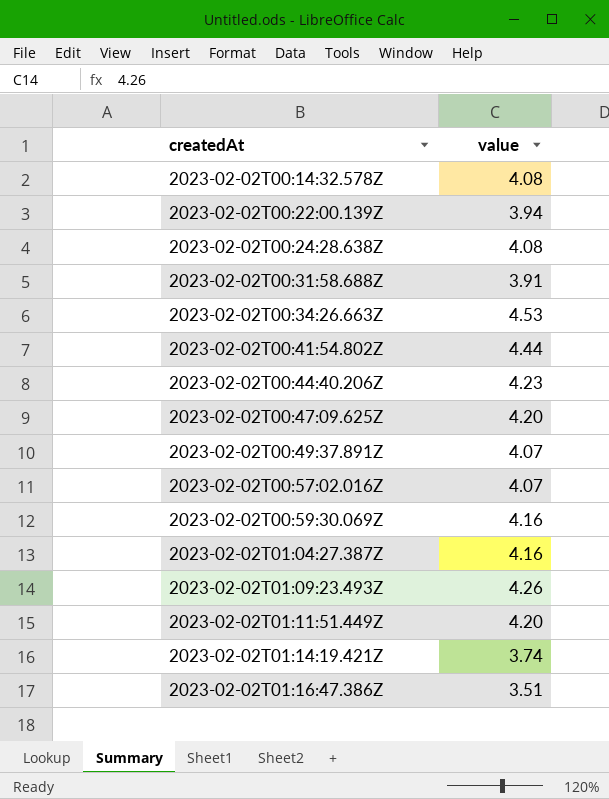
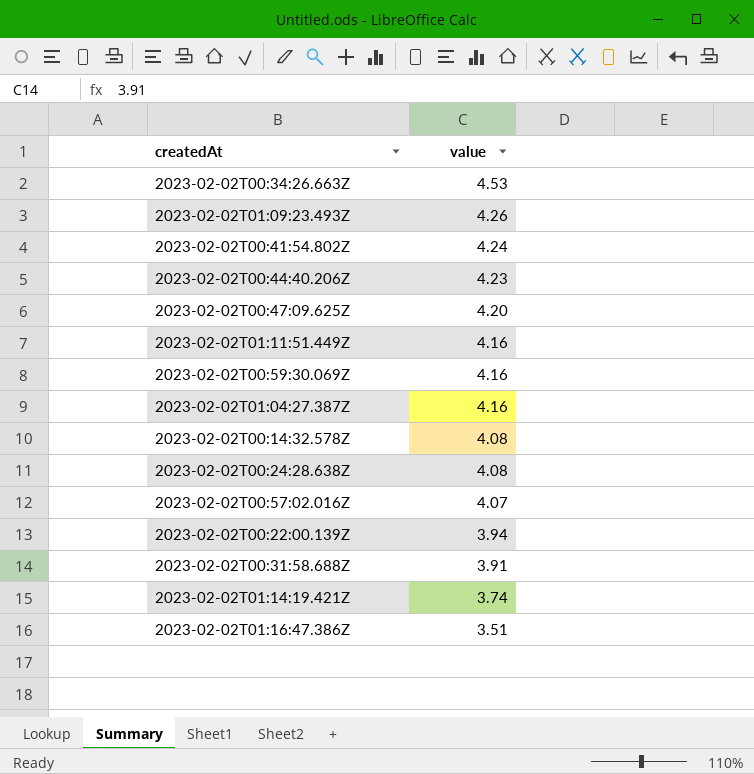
row order: createdAt ascending -> value descending
row 2023-02-02T00:49:37.891Z: 4.07 -> none
2023-02-02T00:41:54.802Z | value: 4.44 -> 4.24
2023-02-02T01:11:51.449Z | value: 4.20 -> 4.16

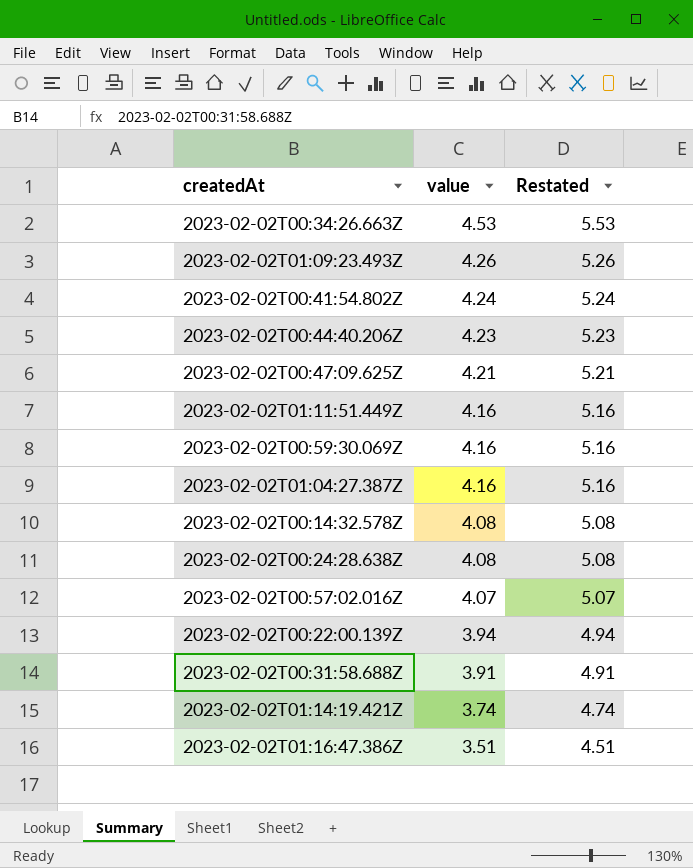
column Restated | formula: none -> [value] + 1
2023-02-02T00:47:09.625Z | value: 4.20 -> 4.21

